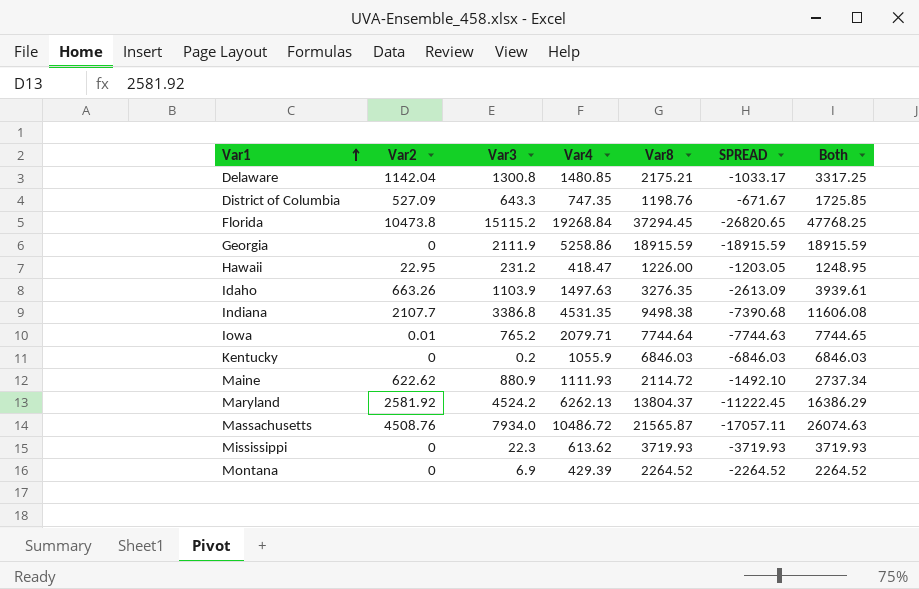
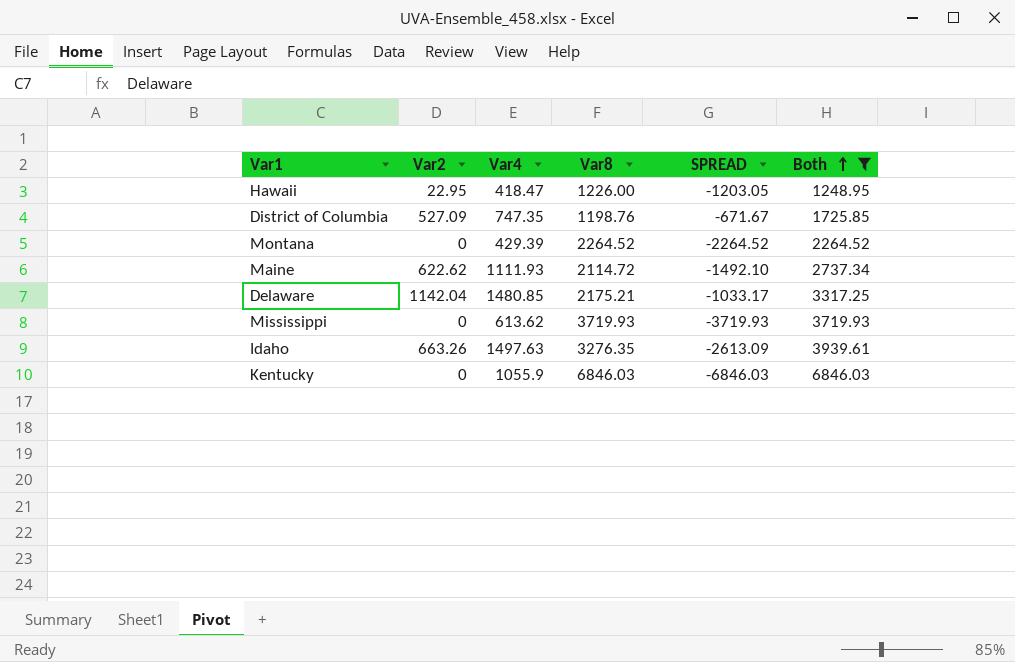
filter: none -> Both <= 6846.03
row order: Var1 ascending -> Both ascending
column Var3 | position: 3 -> none

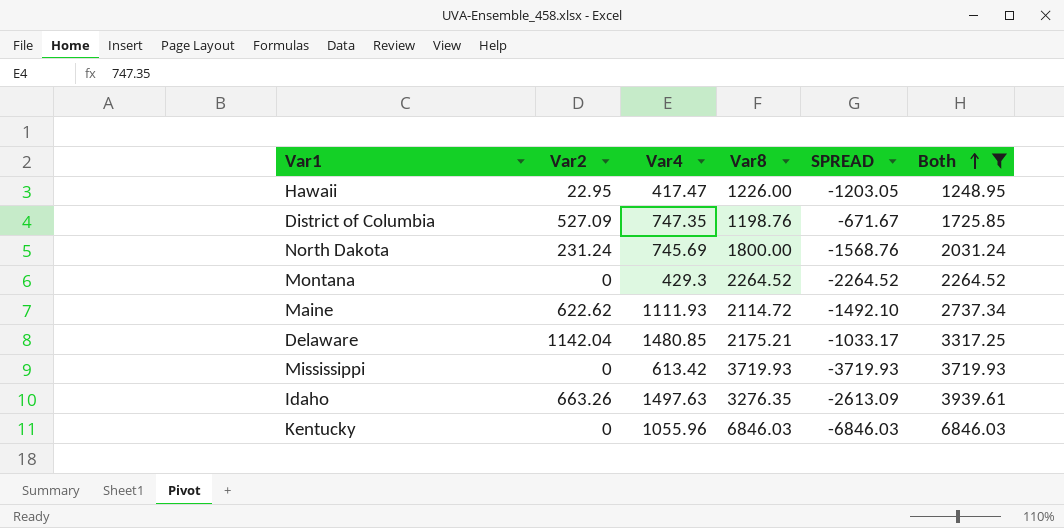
Hawaii | Var4: 418.47 -> 417.47
row North Dakota: none -> 231.24 | 745.69 | 1800.00 | -1568.76 | 2031.24
Montana | Var4: 429.39 -> 429.3
Mississippi | Var4: 613.62 -> 613.42
Kentucky | Var4: 1055.9 -> 1055.96

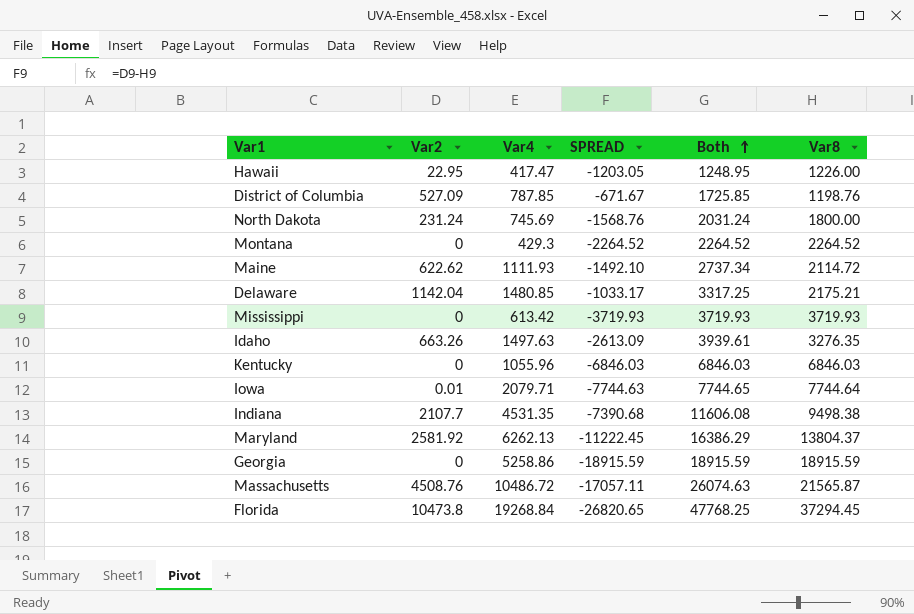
filter: Both <= 6846.03 -> none
column Var8 | position: 4 -> 6
District of Columbia | Var4: 747.35 -> 787.85

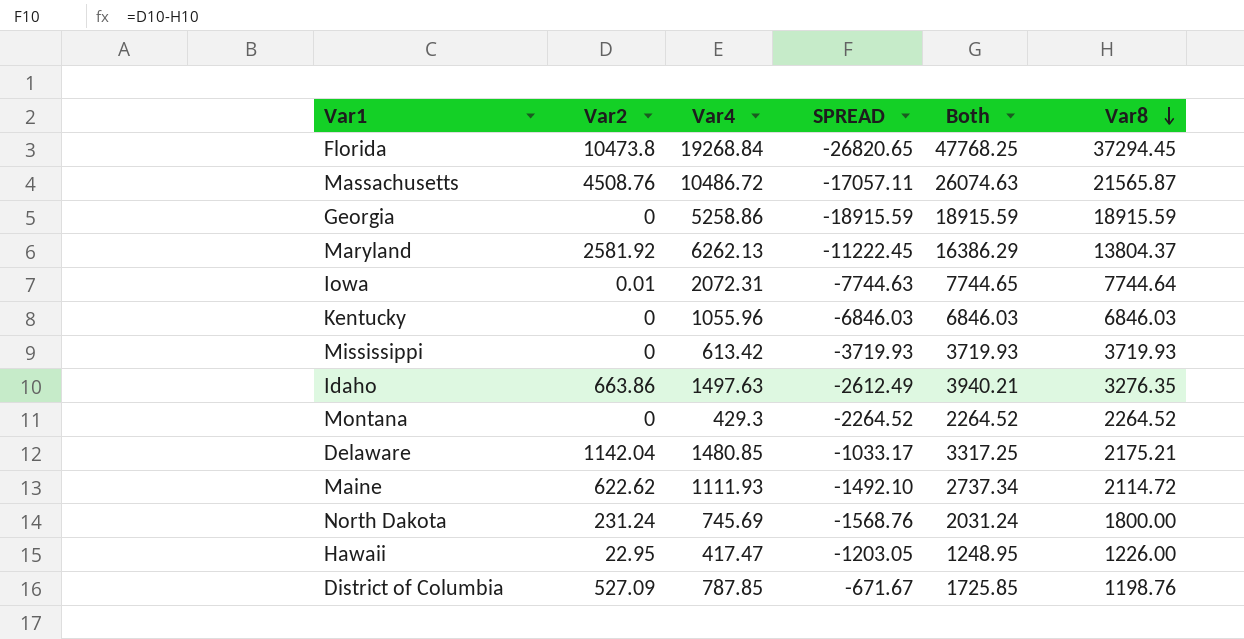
row order: Both ascending -> Var8 descending
row Indiana: 2107.7 | 4531.35 | -7390.68 | 11606.08 | 9498.38 -> none
Iowa | Var4: 2079.71 -> 2072.31
Idaho | Var2: 663.26 -> 663.86
Idaho | SPREAD: -2613.09 -> -2612.49
Idaho | Both: 3939.61 -> 3940.21

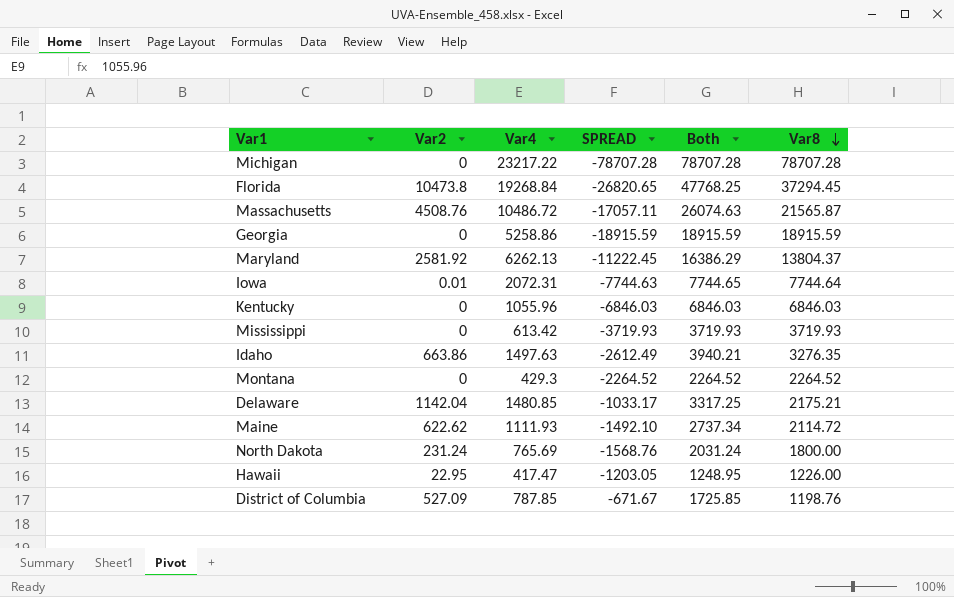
row Michigan: none -> 0 | 23217.22 | -78707.28 | 78707.28 | 78707.28
North Dakota | Var4: 745.69 -> 765.69

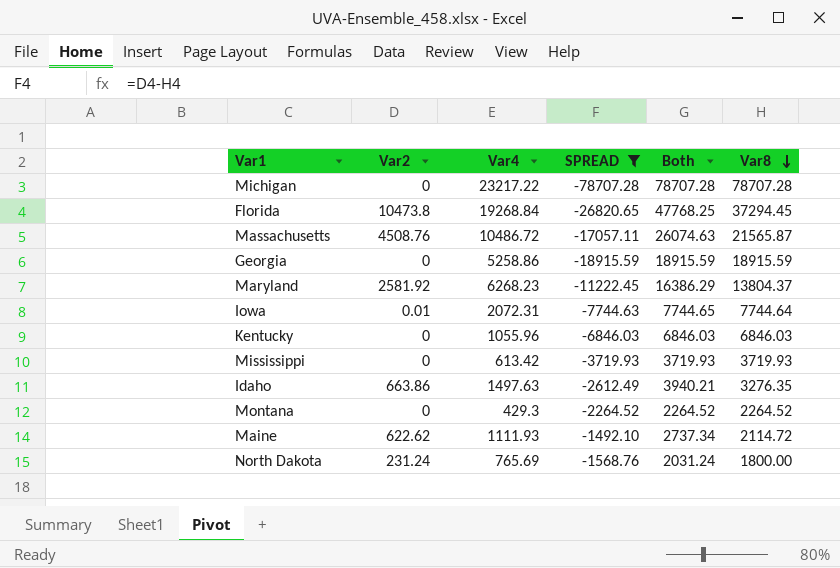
filter: none -> SPREAD <= -1492.10
Maryland | Var4: 6262.13 -> 6268.23

